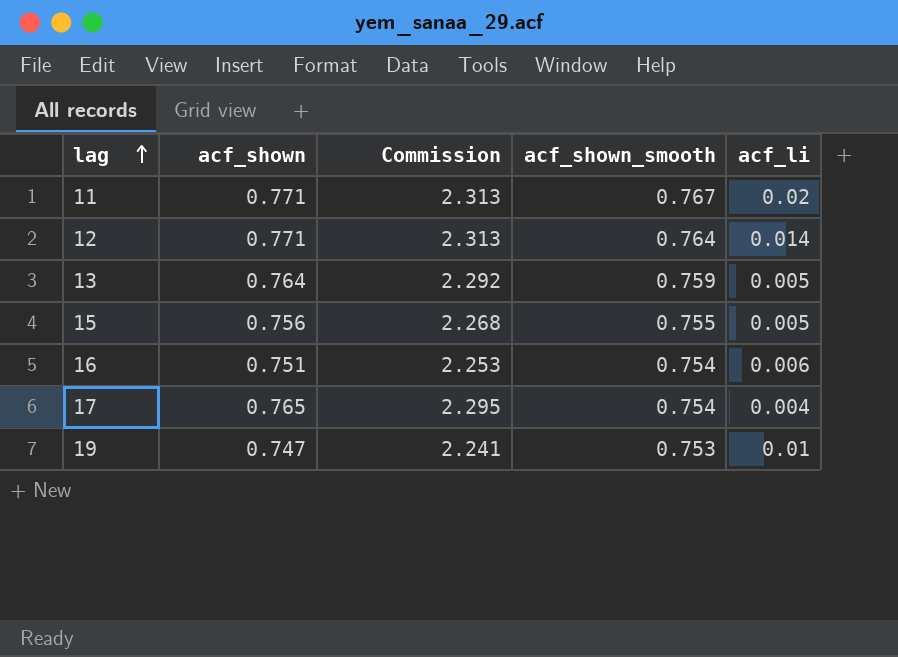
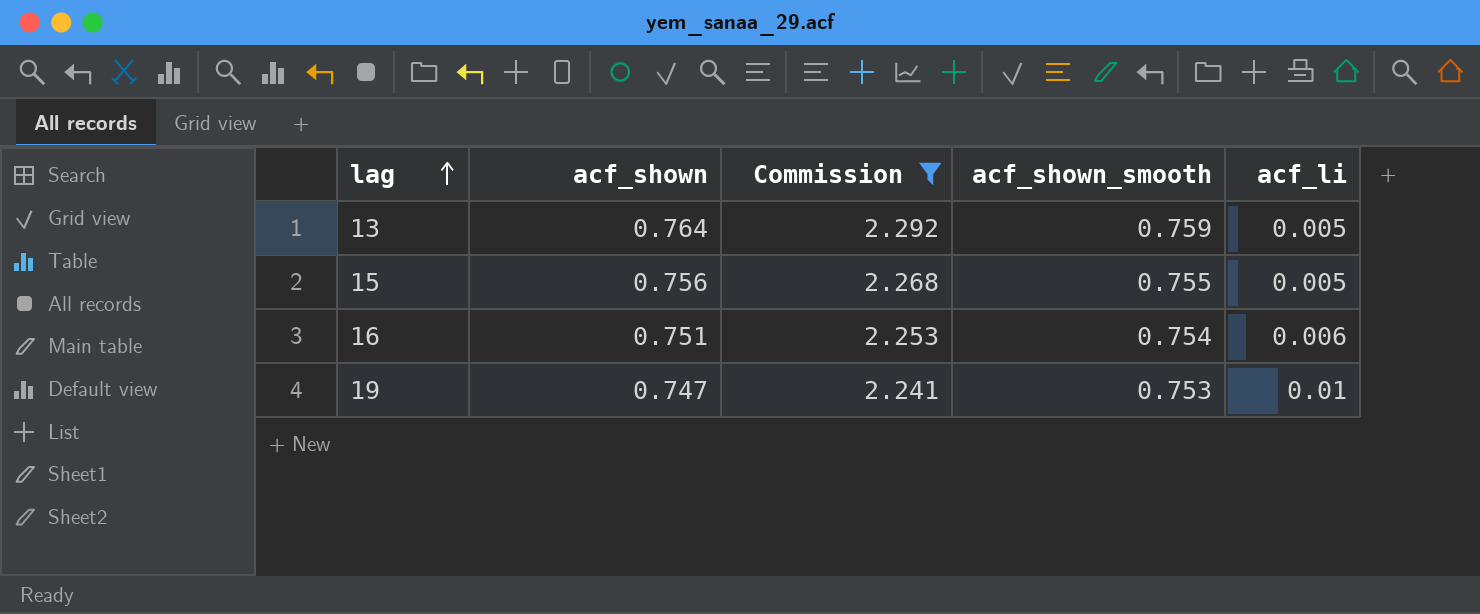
filter: none -> Commission <= 2.292

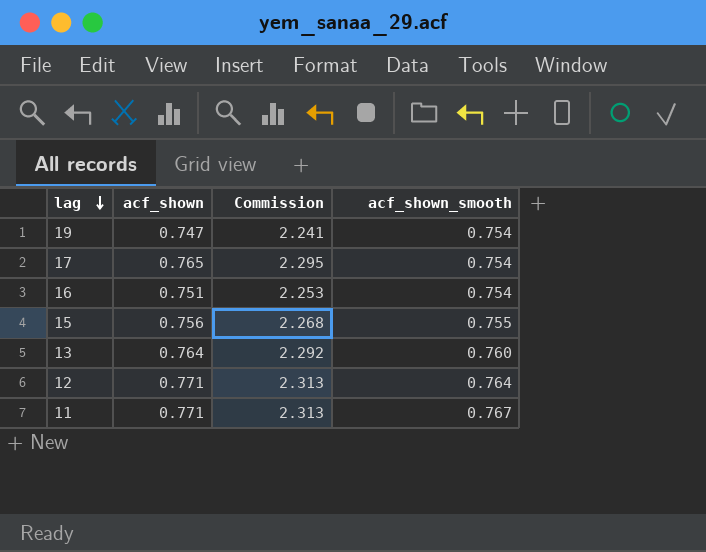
filter: Commission <= 2.292 -> none
row order: lag ascending -> lag descending
column acf_li | position: 5 -> none
19 | acf_shown_smooth: 0.753 -> 0.754
13 | acf_shown_smooth: 0.759 -> 0.760

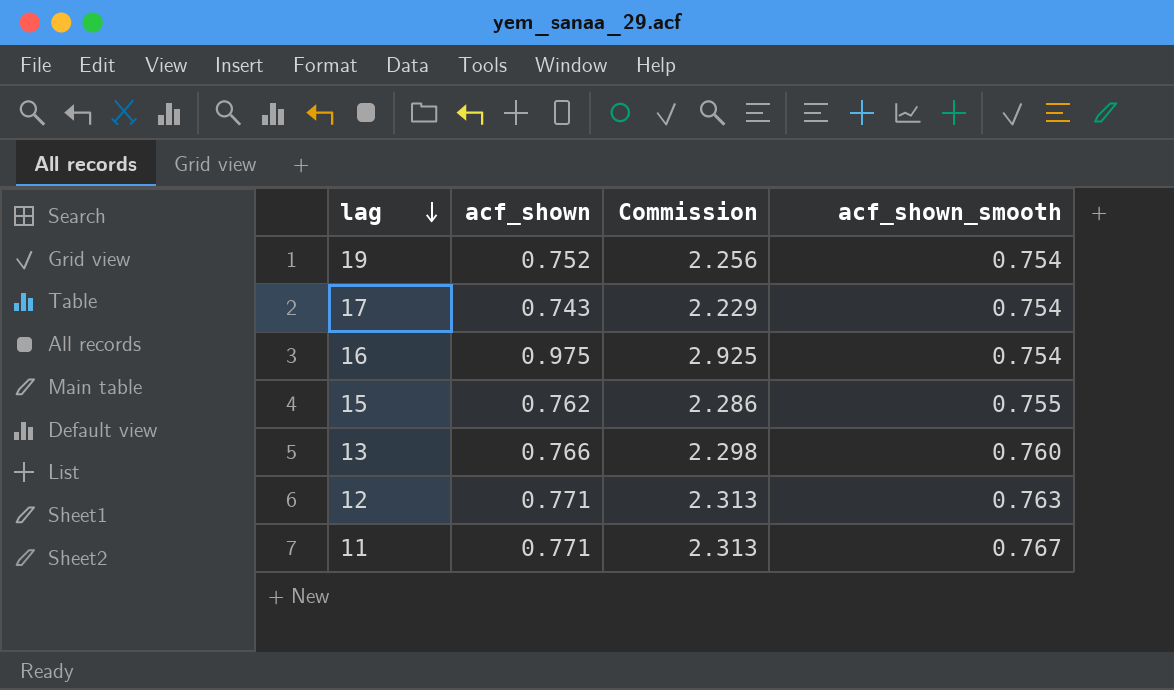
19 | acf_shown: 0.747 -> 0.752
19 | Commission: 2.241 -> 2.256
17 | acf_shown: 0.765 -> 0.743
17 | Commission: 2.295 -> 2.229
16 | acf_shown: 0.751 -> 0.975
16 | Commission: 2.253 -> 2.925
15 | acf_shown: 0.756 -> 0.762
15 | Commission: 2.268 -> 2.286
13 | acf_shown: 0.764 -> 0.766
13 | Commission: 2.292 -> 2.298
12 | acf_shown_smooth: 0.764 -> 0.763

